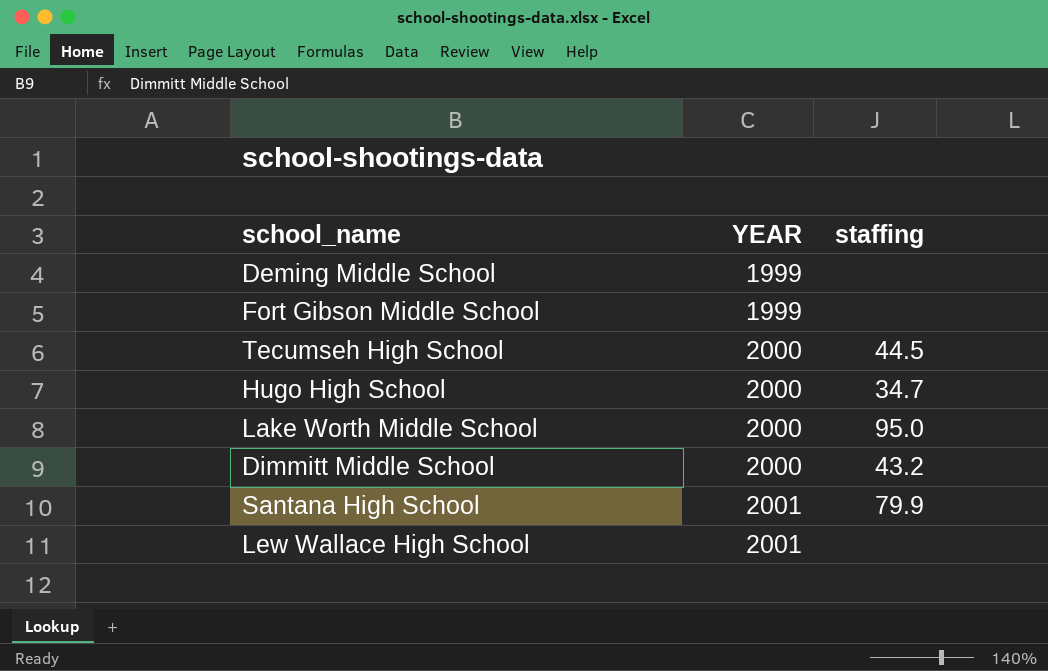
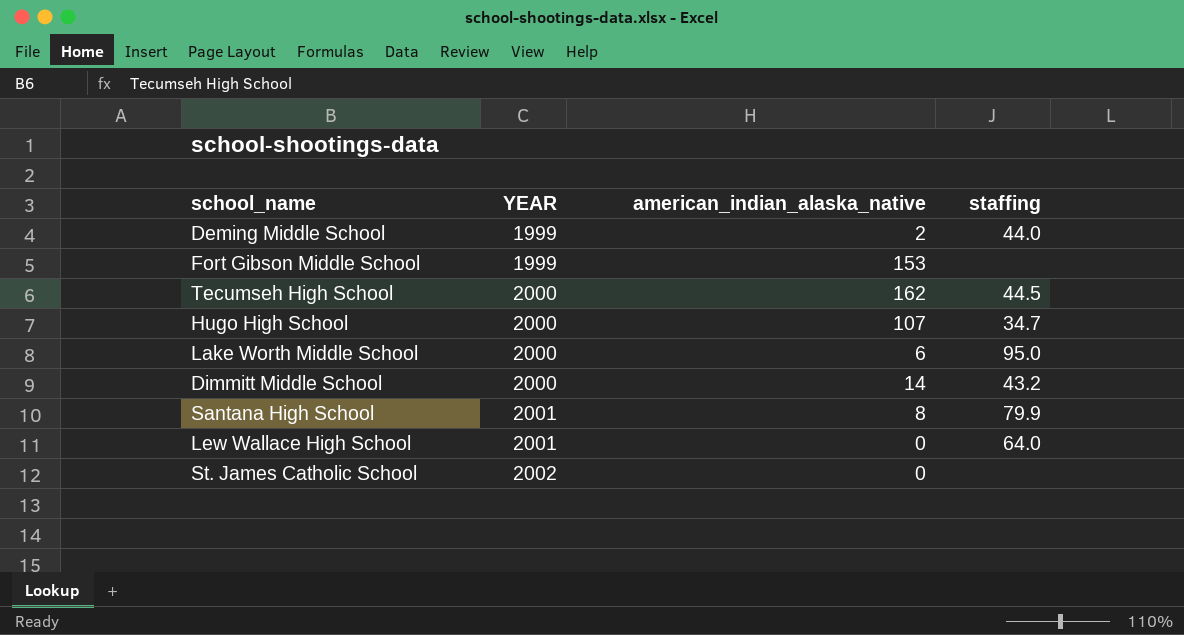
column american_indian_alaska_native | position: none -> 3
Deming Middle School | staffing: none -> 44.0
Lew Wallace High School | staffing: none -> 64.0
row St. James Catholic School: none -> 2002 | 0 | none

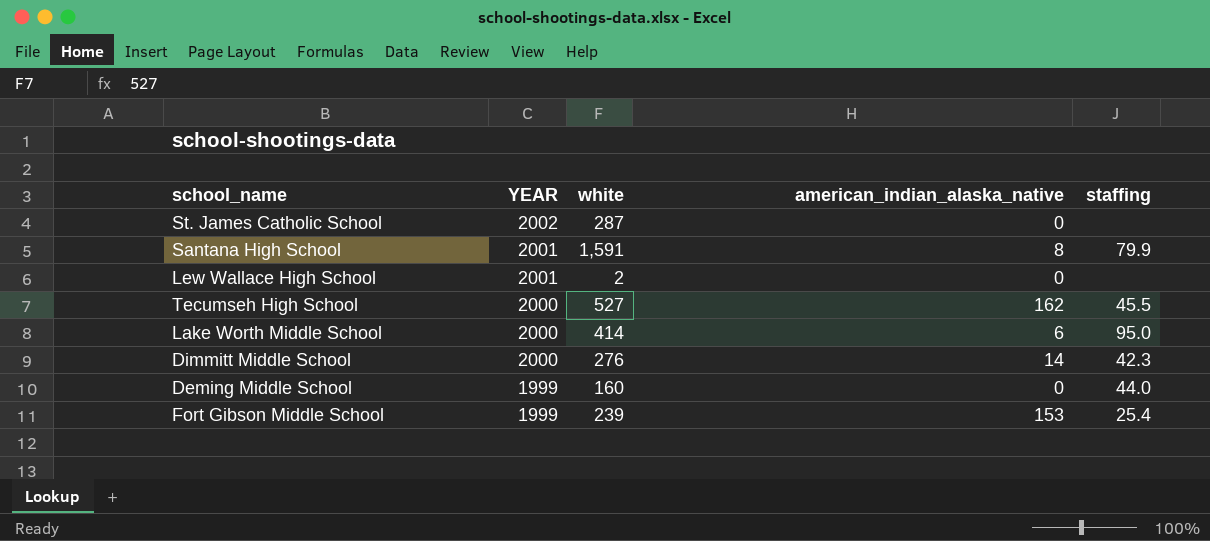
row order: YEAR ascending -> YEAR descending
column white | position: none -> 3
row Hugo High School: 2000 | 107 | 34.7 -> none
Lew Wallace High School | staffing: 64.0 -> none
Tecumseh High School | staffing: 44.5 -> 45.5
Dimmitt Middle School | staffing: 43.2 -> 42.3
Deming Middle School | american_indian_alaska_native: 2 -> 0
Fort Gibson Middle School | staffing: none -> 25.4

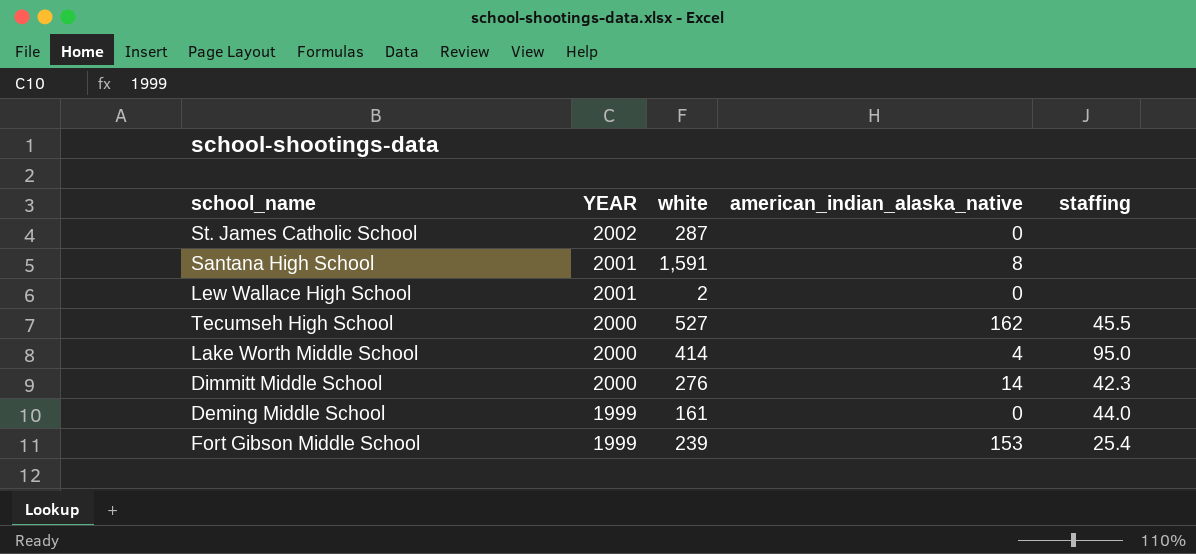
Santana High School | staffing: 79.9 -> none
Lake Worth Middle School | american_indian_alaska_native: 6 -> 4
Deming Middle School | white: 160 -> 161

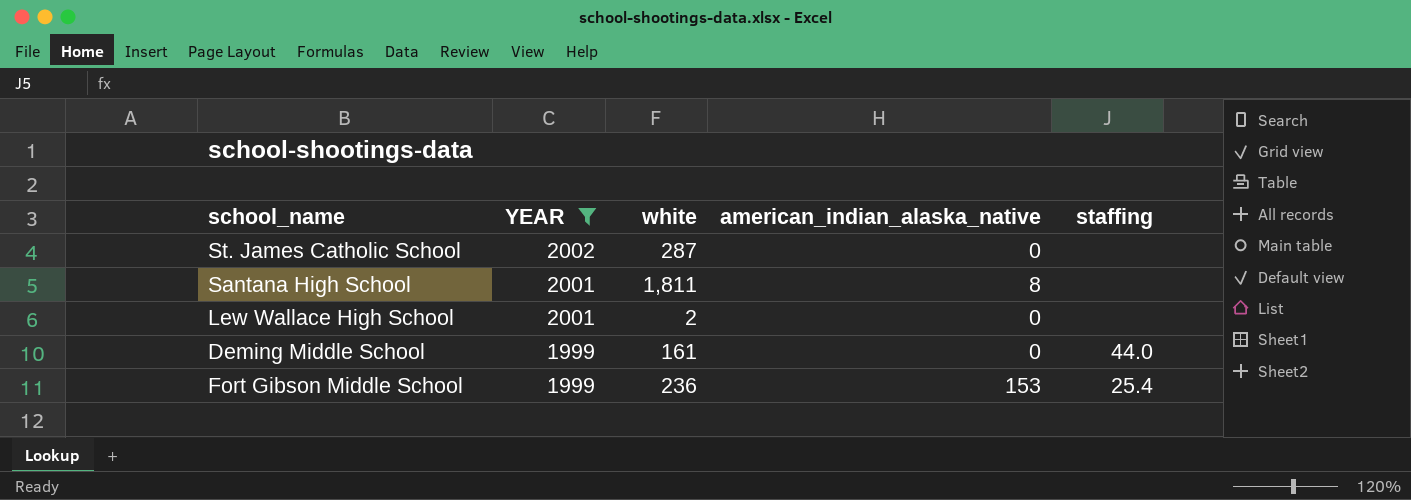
filter: none -> YEAR != 2000
Santana High School | white: 1,591 -> 1,811
Fort Gibson Middle School | white: 239 -> 236

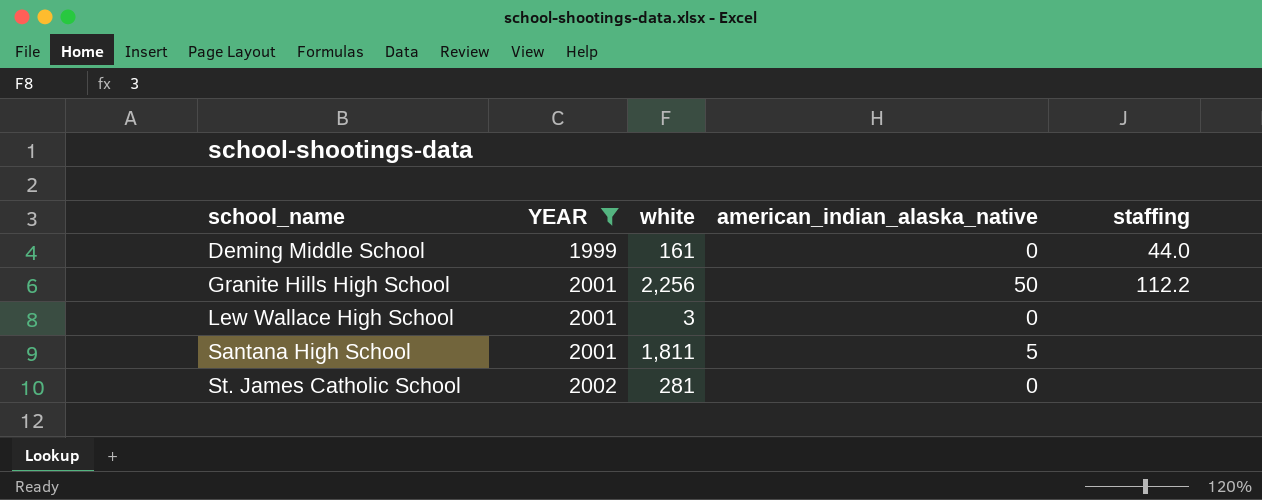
row order: YEAR descending -> school_name ascending
row Fort Gibson Middle School: 1999 | 236 | 153 | 25.4 -> none
row Granite Hills High School: none -> 2001 | 2,256 | 50 | 112.2
Lew Wallace High School | white: 2 -> 3
Santana High School | american_indian_alaska_native: 8 -> 5
St. James Catholic School | white: 287 -> 281

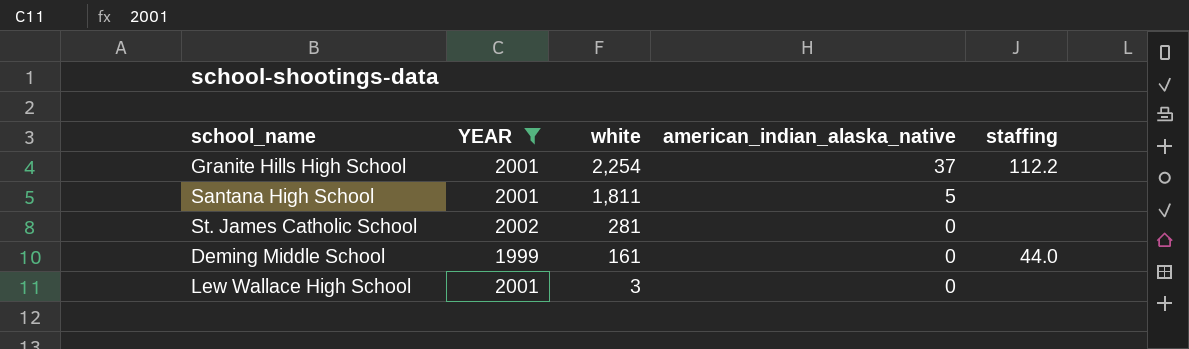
row order: school_name ascending -> white descending
Granite Hills High School | white: 2,256 -> 2,254
Granite Hills High School | american_indian_alaska_native: 50 -> 37

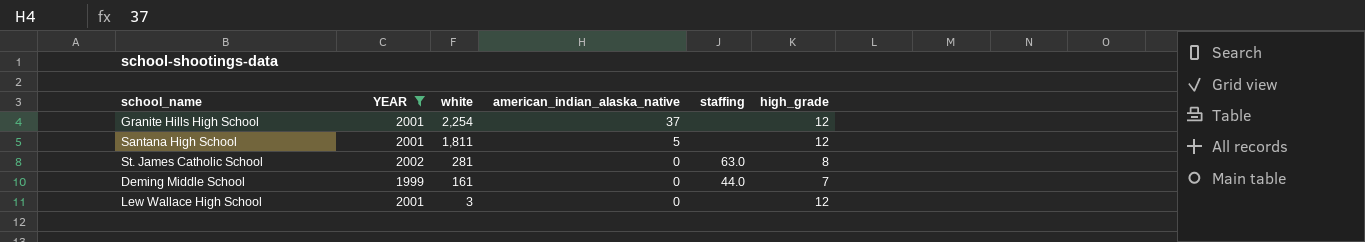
column high_grade | position: none -> 6
Granite Hills High School | staffing: 112.2 -> none
St. James Catholic School | staffing: none -> 63.0

